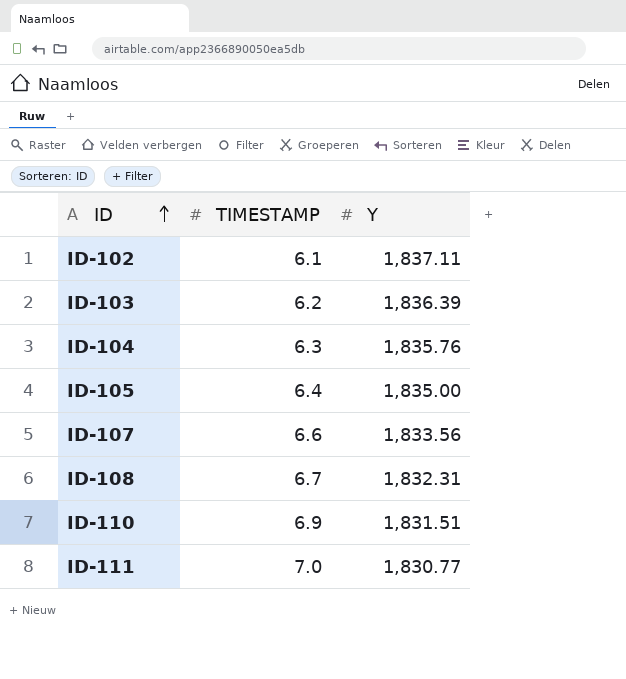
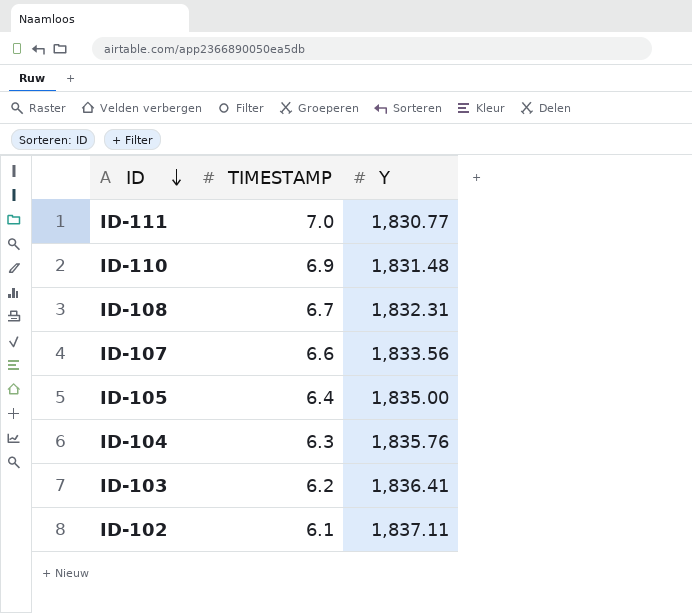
row order: ID ascending -> ID descending
ID-110 | Y: 1,831.51 -> 1,831.48
ID-103 | Y: 1,836.39 -> 1,836.41

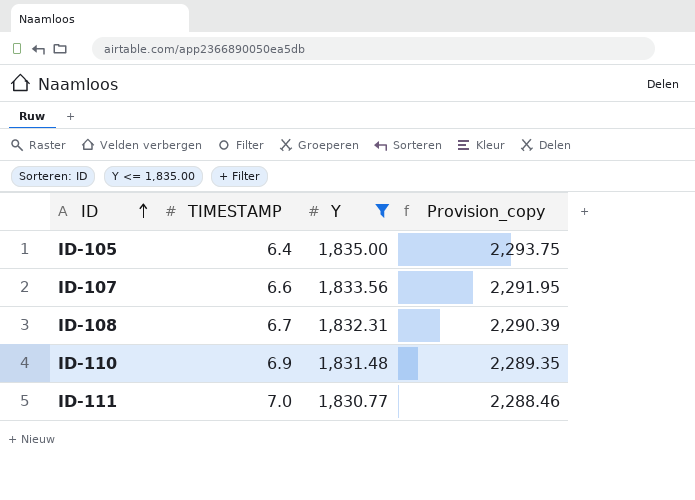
filter: none -> Y <= 1,835.00
row order: ID descending -> ID ascending
column Provision_copy | formula: none -> [Y] * 1.25

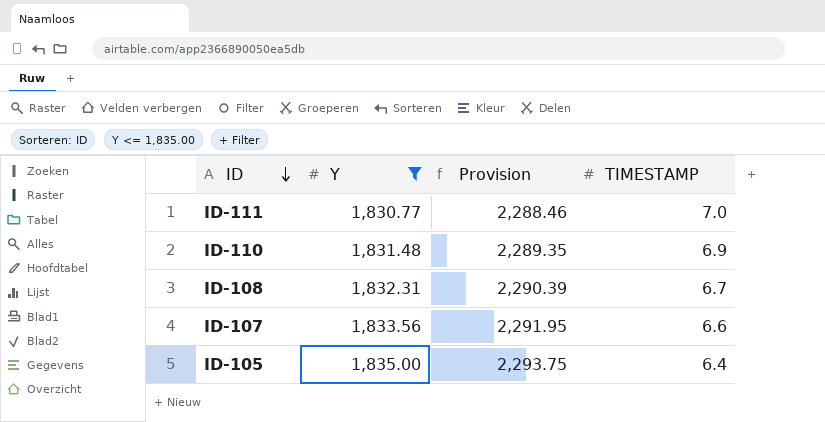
row order: ID ascending -> ID descending
column name: Provision_copy -> Provision
column TIMESTAMP | position: 2 -> 4

